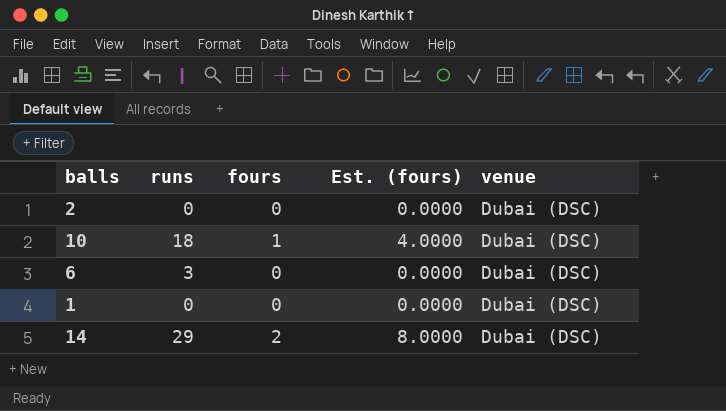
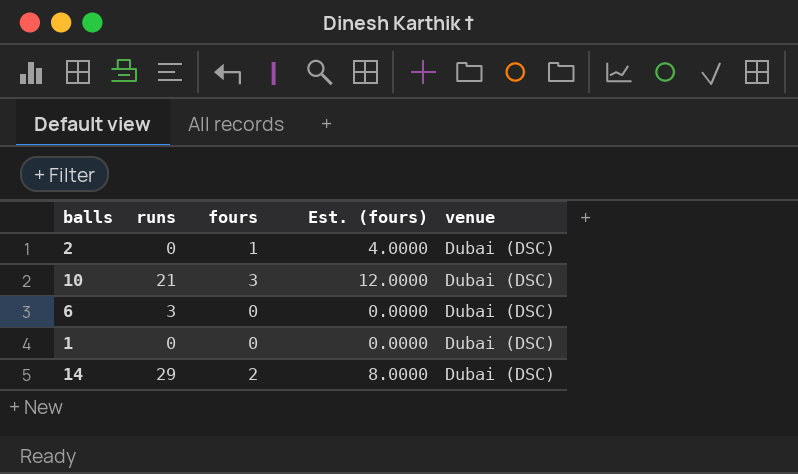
2 | fours: 0 -> 1
2 | Est. (fours): 0.0000 -> 4.0000
10 | runs: 18 -> 21
10 | fours: 1 -> 3
10 | Est. (fours): 4.0000 -> 12.0000

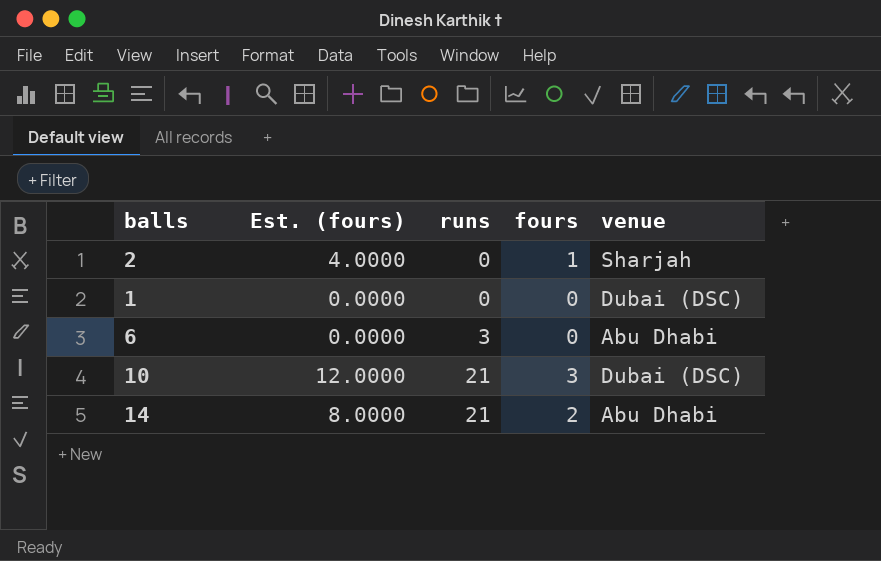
row order: none -> runs ascending
column Est. (fours) | position: 4 -> 2
2 | venue: Dubai (DSC) -> Sharjah
6 | venue: Dubai (DSC) -> Abu Dhabi
14 | runs: 29 -> 21
14 | venue: Dubai (DSC) -> Abu Dhabi

